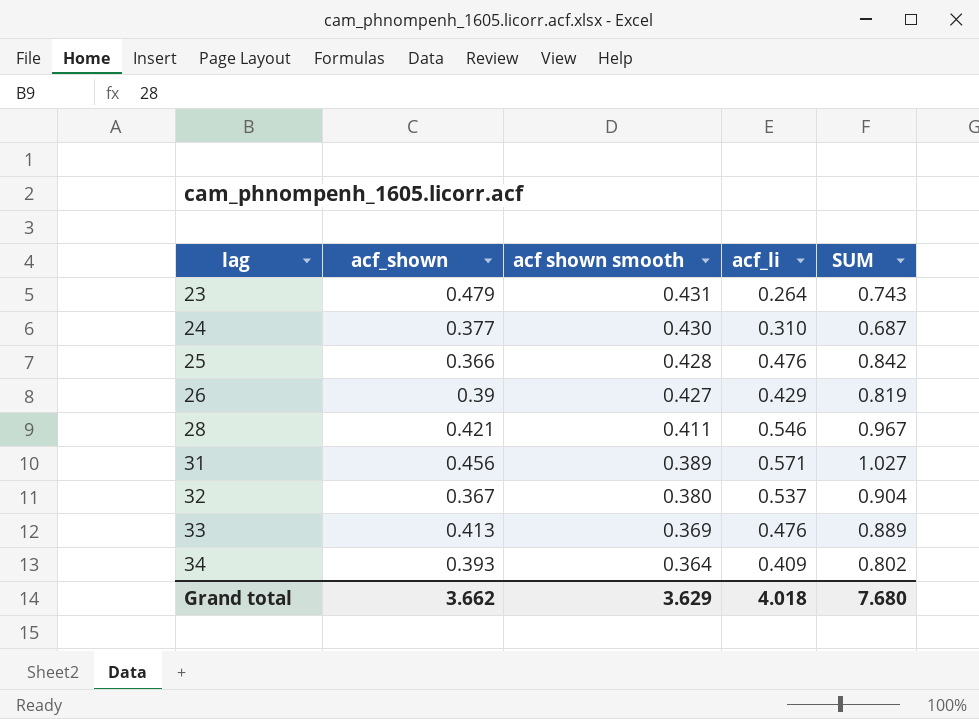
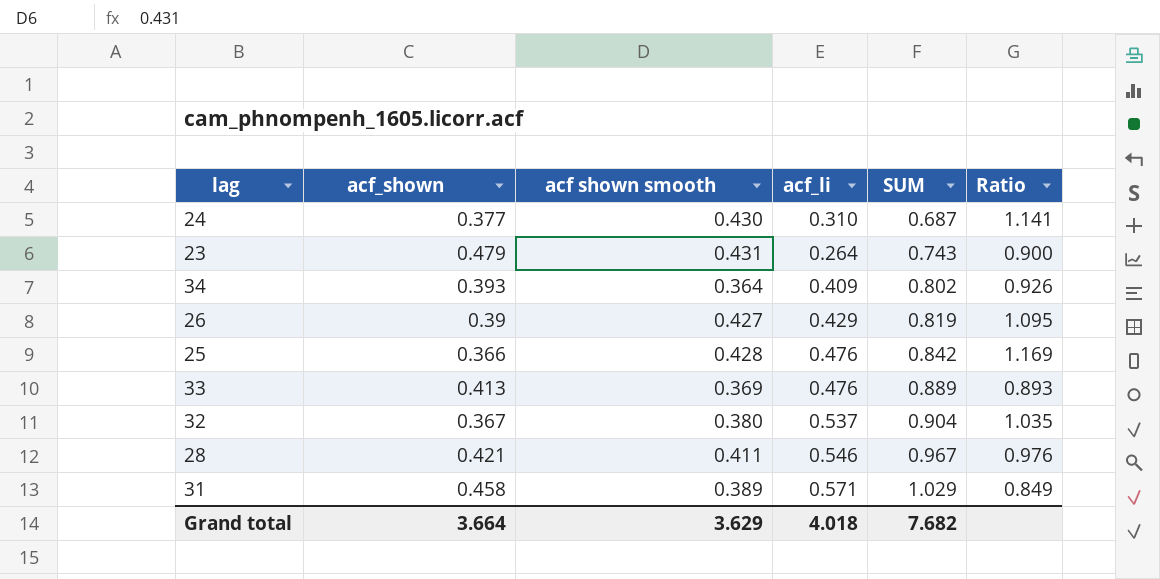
row order: lag ascending -> SUM ascending
column Ratio | formula: none -> [acf shown smooth] / [acf_shown]
31 | acf_shown: 0.456 -> 0.458
31 | SUM: 1.027 -> 1.029
Grand total | acf_shown: 3.662 -> 3.664
Grand total | SUM: 7.680 -> 7.682

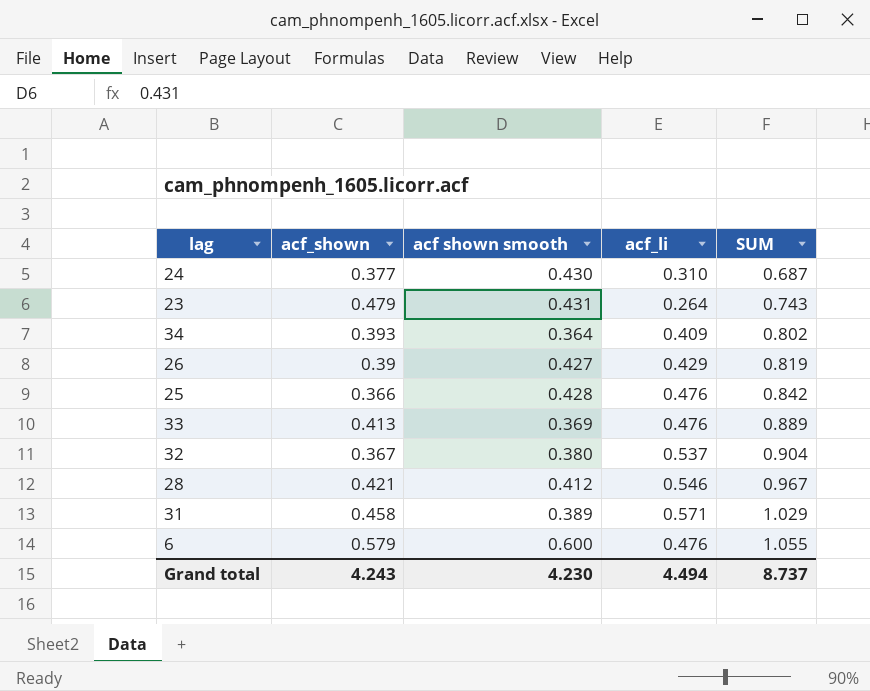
column Ratio | formula: [acf shown smooth] / [acf_shown] -> none
28 | acf shown smooth: 0.411 -> 0.412
row 6: none -> 0.579 | 0.600 | 0.476 | 1.055
Grand total | acf_shown: 3.664 -> 4.243
Grand total | acf shown smooth: 3.629 -> 4.230
Grand total | acf_li: 4.018 -> 4.494
Grand total | SUM: 7.682 -> 8.737

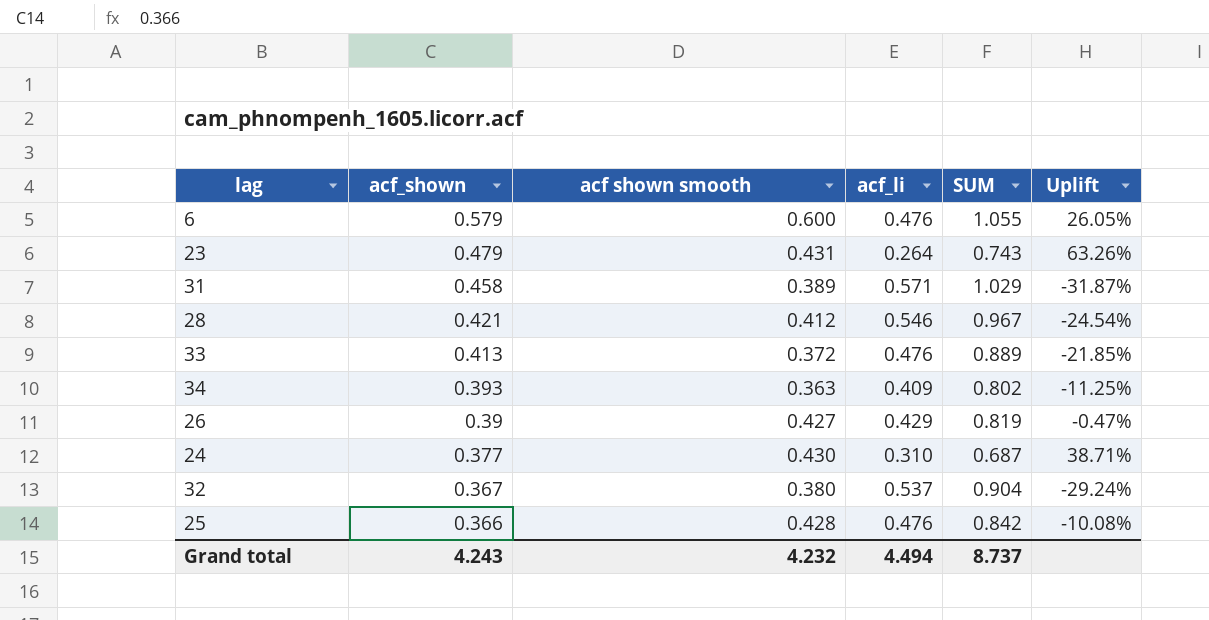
row order: SUM ascending -> acf_shown descending
column Uplift | formula: none -> ([acf shown smooth] - [acf_li]) / [acf_li]
33 | acf shown smooth: 0.369 -> 0.372
34 | acf shown smooth: 0.364 -> 0.363
Grand total | acf shown smooth: 4.230 -> 4.232

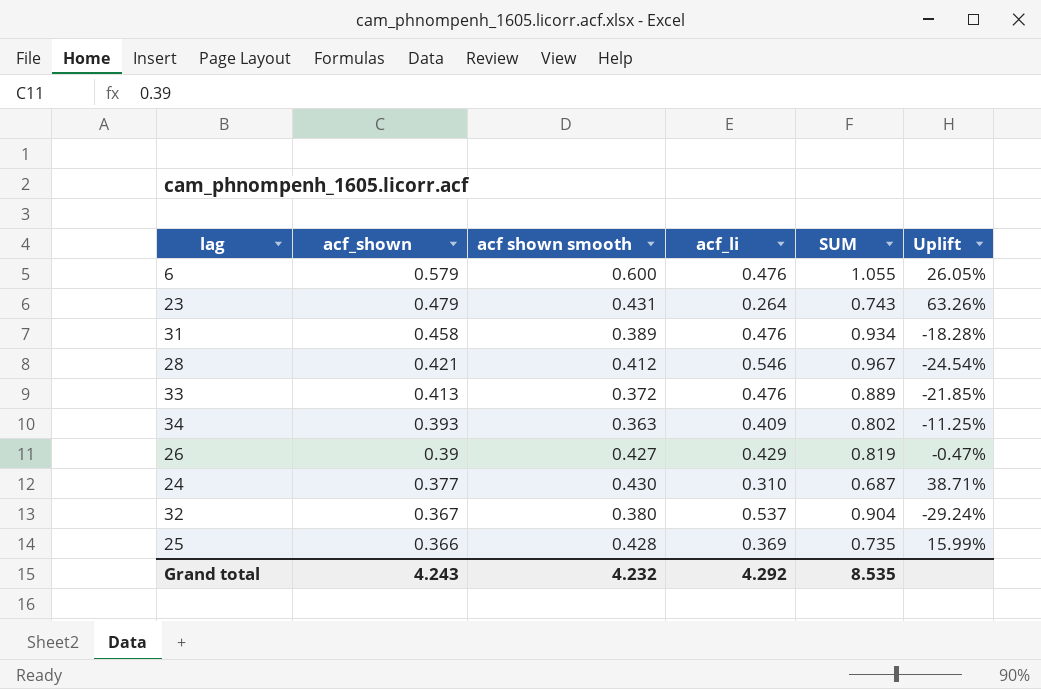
31 | acf_li: 0.571 -> 0.476
31 | SUM: 1.029 -> 0.934
31 | Uplift: -31.87% -> -18.28%
25 | acf_li: 0.476 -> 0.369
25 | SUM: 0.842 -> 0.735
25 | Uplift: -10.08% -> 15.99%
Grand total | acf_li: 4.494 -> 4.292
Grand total | SUM: 8.737 -> 8.535

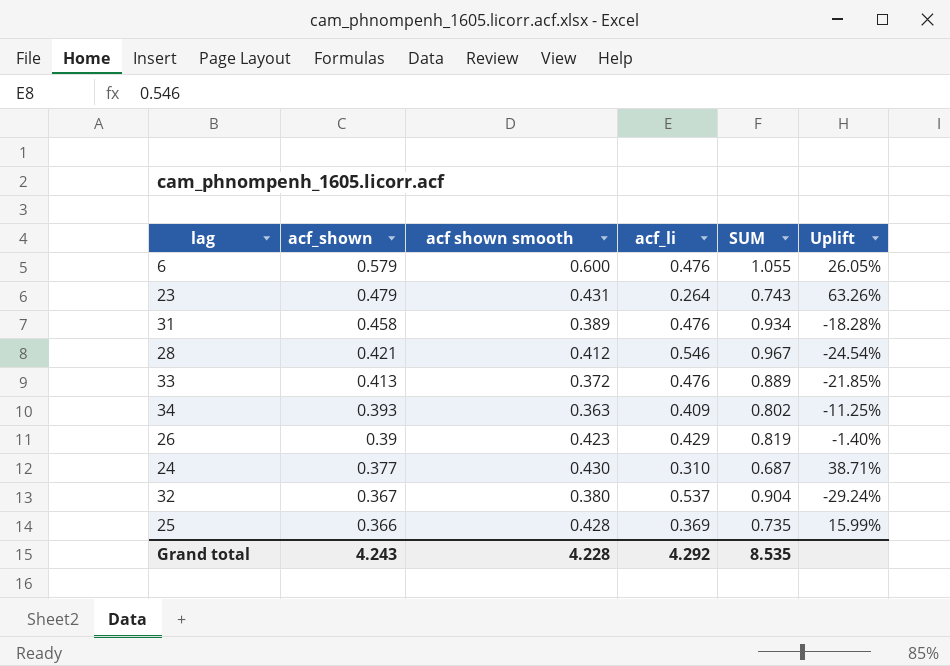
26 | acf shown smooth: 0.427 -> 0.423
26 | Uplift: -0.47% -> -1.40%
Grand total | acf shown smooth: 4.232 -> 4.228

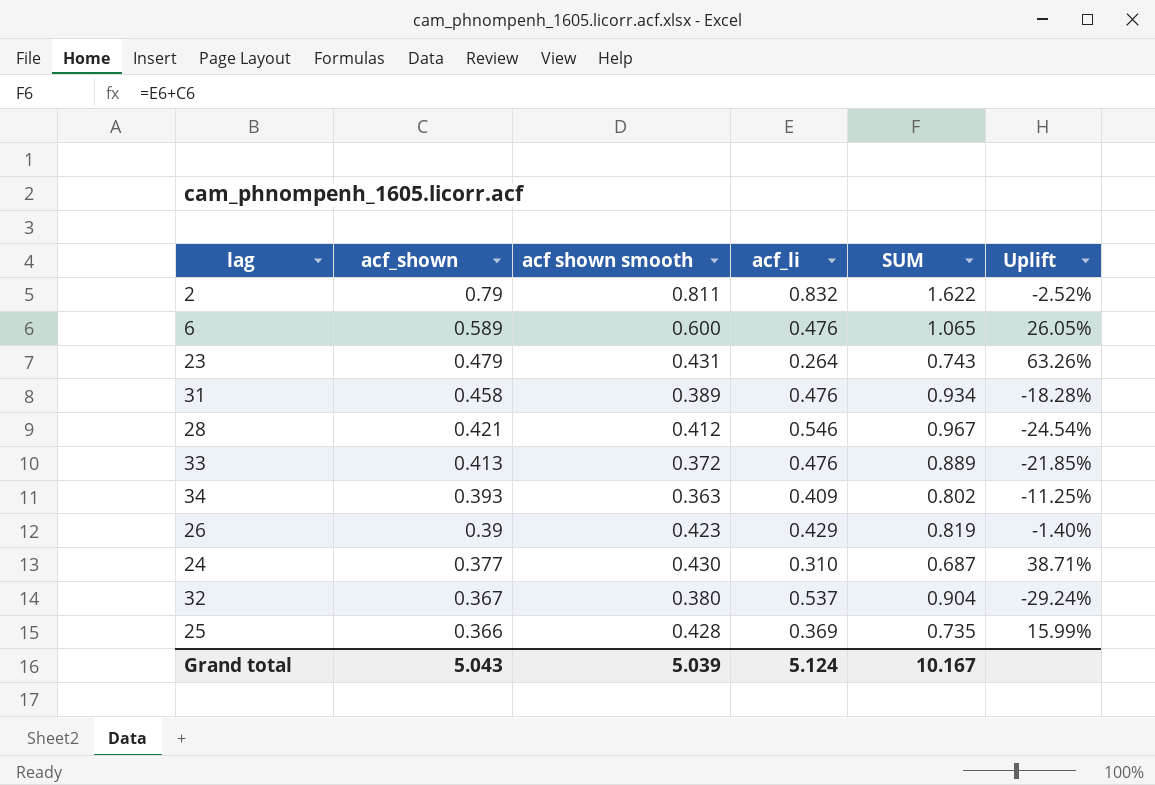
row 2: none -> 0.79 | 0.811 | 0.832 | 1.622 | -2.52%
6 | acf_shown: 0.579 -> 0.589
6 | SUM: 1.055 -> 1.065
Grand total | acf_shown: 4.243 -> 5.043
Grand total | acf shown smooth: 4.228 -> 5.039
Grand total | acf_li: 4.292 -> 5.124
Grand total | SUM: 8.535 -> 10.167

